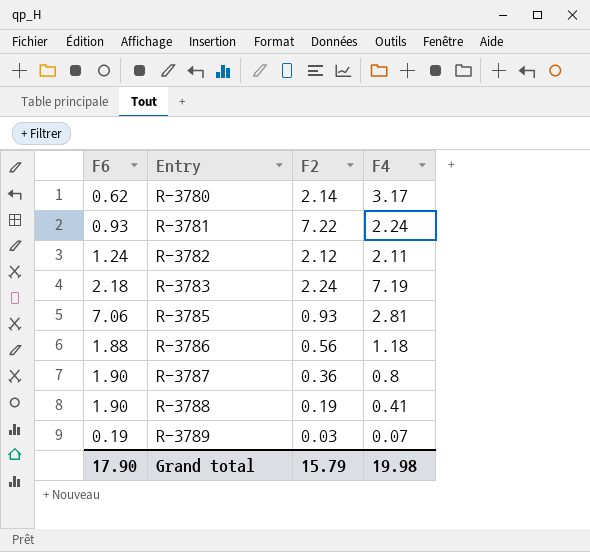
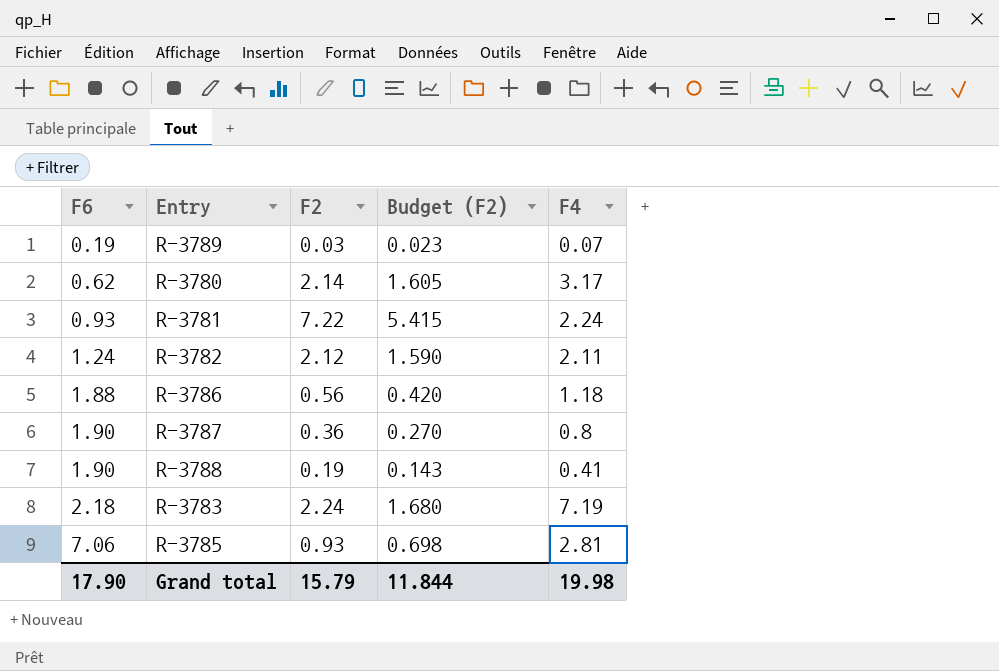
row order: Entry ascending -> F6 ascending
column Budget (F2) | formula: none -> [F2] * 0.75

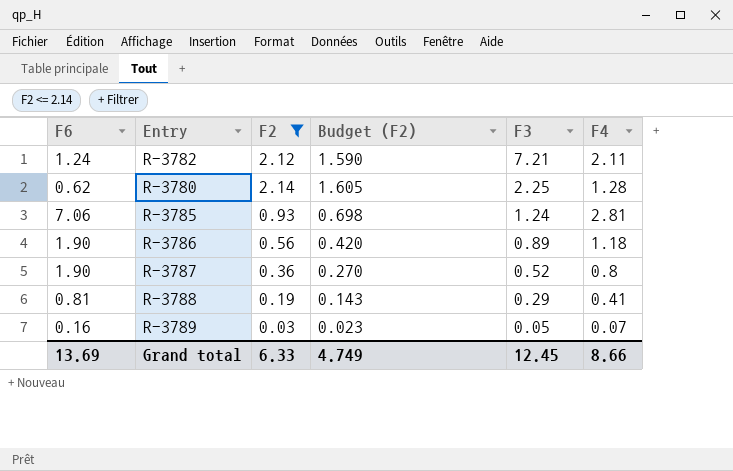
filter: none -> F2 <= 2.14
row order: F6 ascending -> F3 descending
column F3 | position: none -> 5
R-3780 | F4: 3.17 -> 1.28
R-3786 | F6: 1.88 -> 1.90
R-3788 | F6: 1.90 -> 0.81
R-3789 | F6: 0.19 -> 0.16
Grand total | F6: 17.90 -> 13.69
Grand total | F2: 15.79 -> 6.33
Grand total | Budget (F2): 11.844 -> 4.749
Grand total | F4: 19.98 -> 8.66

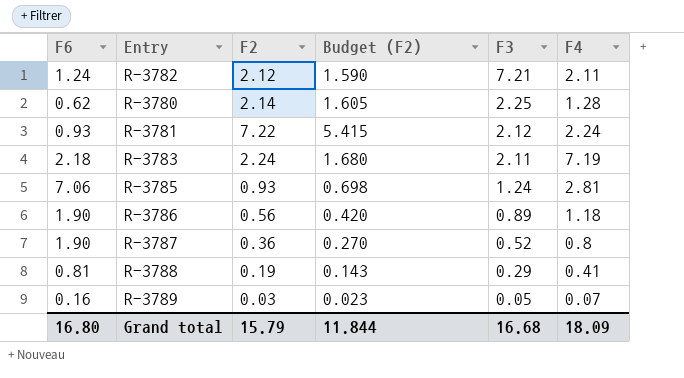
filter: F2 <= 2.14 -> none
Grand total | F6: 13.69 -> 16.80
Grand total | F2: 6.33 -> 15.79
Grand total | Budget (F2): 4.749 -> 11.844
Grand total | F3: 12.45 -> 16.68
Grand total | F4: 8.66 -> 18.09

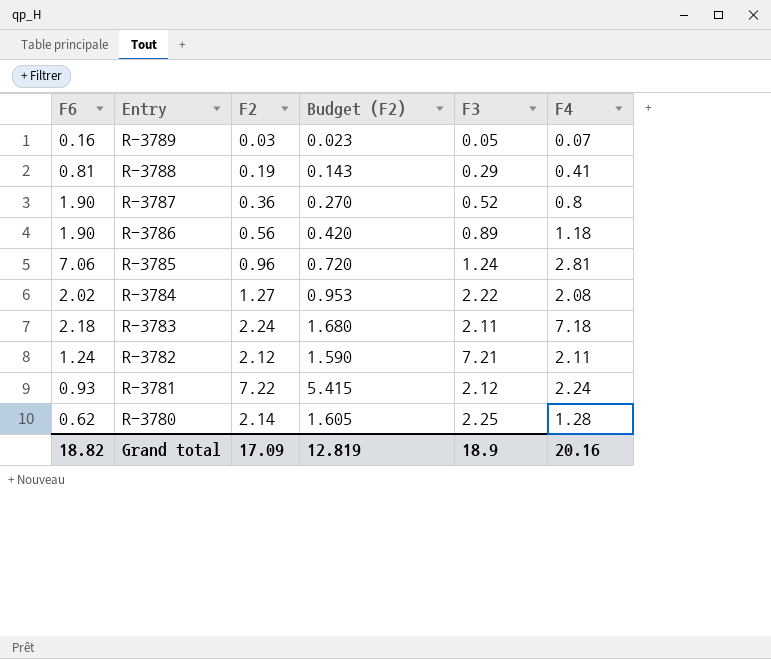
row order: F3 descending -> Entry descending
R-3785 | F2: 0.93 -> 0.96
R-3785 | Budget (F2): 0.698 -> 0.720
row R-3784: none -> 2.02 | 1.27 | 0.953 | 2.22 | 2.08
R-3783 | F4: 7.19 -> 7.18
Grand total | F6: 16.80 -> 18.82
Grand total | F2: 15.79 -> 17.09
Grand total | Budget (F2): 11.844 -> 12.819
Grand total | F3: 16.68 -> 18.9
Grand total | F4: 18.09 -> 20.16

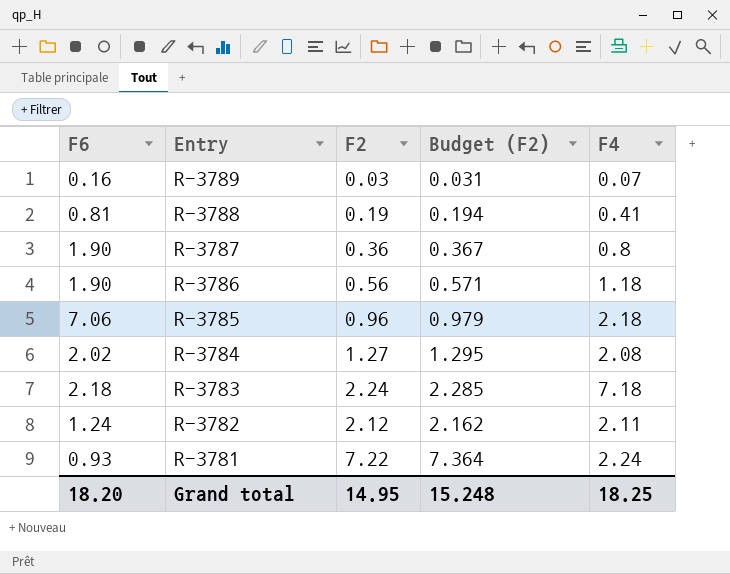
column F3 | position: 5 -> none
column Budget (F2) | formula: [F2] * 0.75 -> [F2] * 1.02
row R-3780: 0.62 | 2.14 | 1.605 | 2.25 | 1.28 -> none
R-3785 | F4: 2.81 -> 2.18
Grand total | F6: 18.82 -> 18.20
Grand total | F2: 17.09 -> 14.95
Grand total | Budget (F2): 12.819 -> 15.248
Grand total | F4: 20.16 -> 18.25

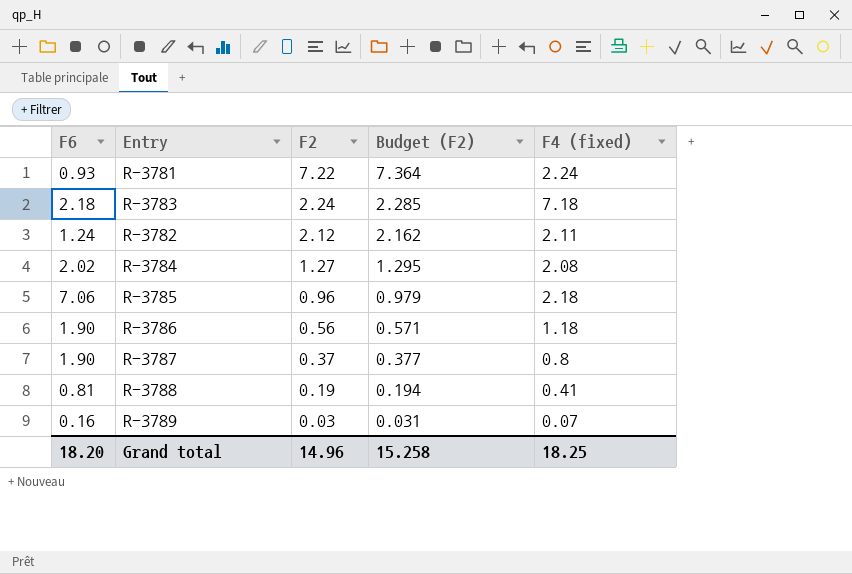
row order: Entry descending -> F2 descending
column name: F4 -> F4 (fixed)
R-3787 | F2: 0.36 -> 0.37
R-3787 | Budget (F2): 0.367 -> 0.377
Grand total | F2: 14.95 -> 14.96
Grand total | Budget (F2): 15.248 -> 15.258

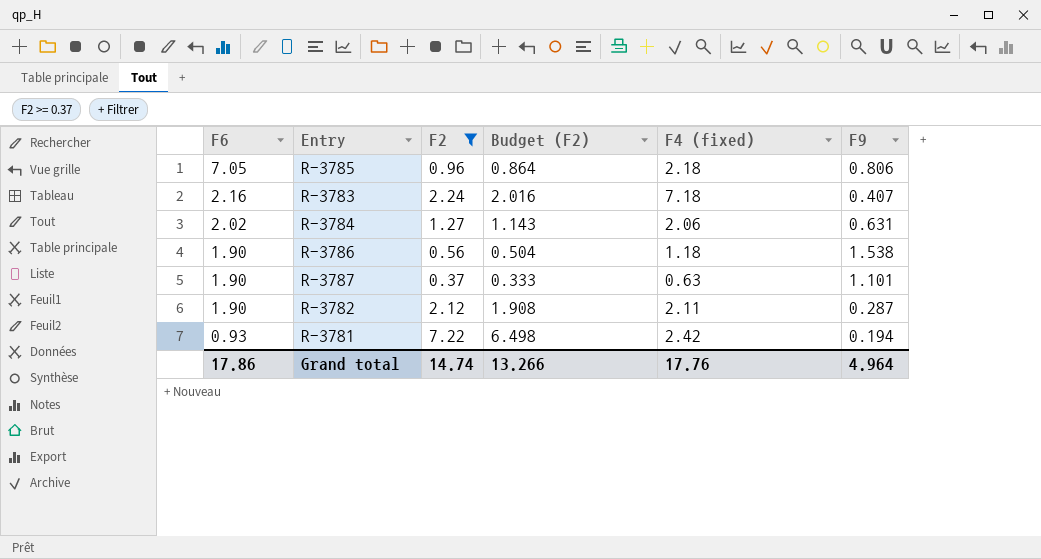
filter: none -> F2 >= 0.37
row order: F2 descending -> F6 descending
column Budget (F2) | formula: [F2] * 1.02 -> [F2] * 0.9
column F9 | position: none -> 6
R-3785 | F6: 7.06 -> 7.05
R-3783 | F6: 2.18 -> 2.16
R-3784 | F4 (fixed): 2.08 -> 2.06
R-3787 | F4 (fixed): 0.8 -> 0.63
R-3782 | F6: 1.24 -> 1.90
R-3781 | F4 (fixed): 2.24 -> 2.42
Grand total | F6: 18.20 -> 17.86
Grand total | F2: 14.96 -> 14.74
Grand total | Budget (F2): 15.258 -> 13.266
Grand total | F4 (fixed): 18.25 -> 17.76

